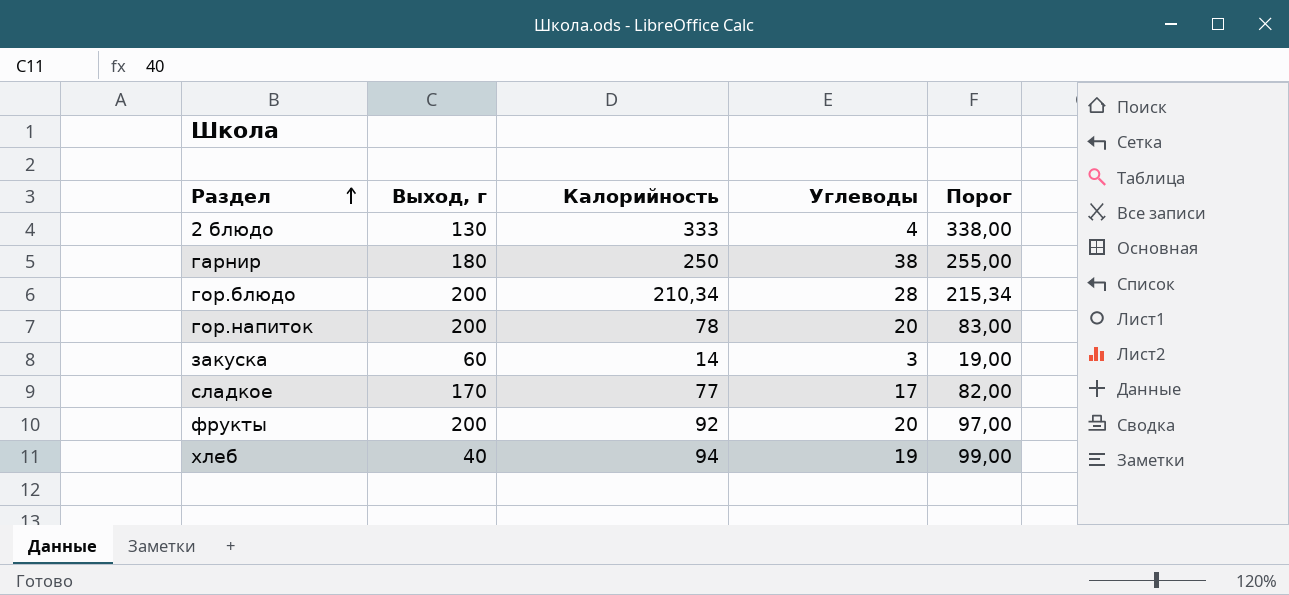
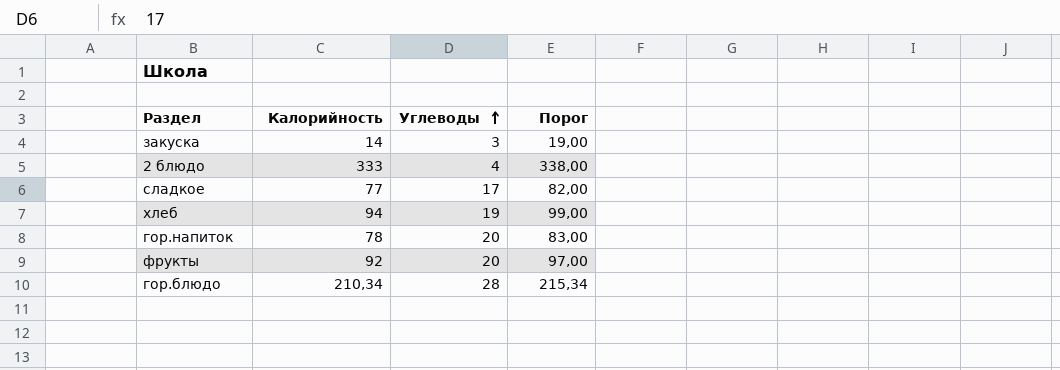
row order: Раздел ascending -> Углеводы ascending
column Выход, г | position: 2 -> none
row гарнир: 180 | 250 | 38 | 255,00 -> none

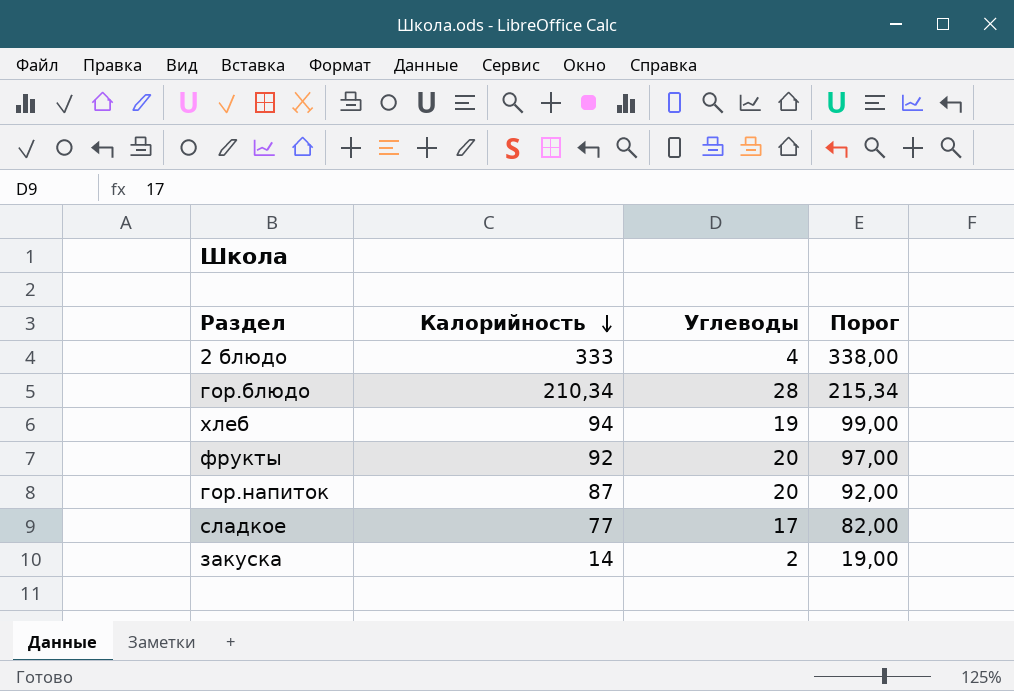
row order: Углеводы ascending -> Калорийность descending
гор.напиток | Калорийность: 78 -> 87
гор.напиток | Порог: 83,00 -> 92,00
закуска | Углеводы: 3 -> 2

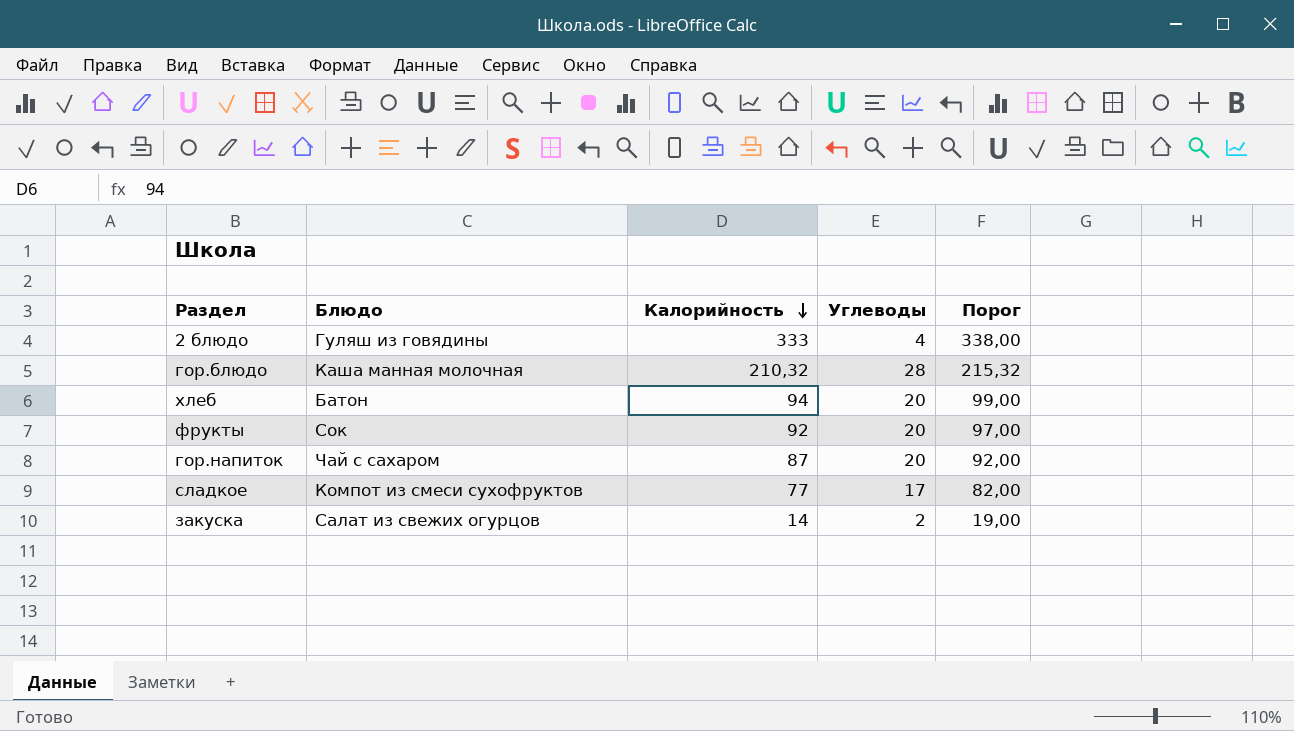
column Блюдо | position: none -> 2
гор.блюдо | Калорийность: 210,34 -> 210,32
гор.блюдо | Порог: 215,34 -> 215,32
хлеб | Углеводы: 19 -> 20

